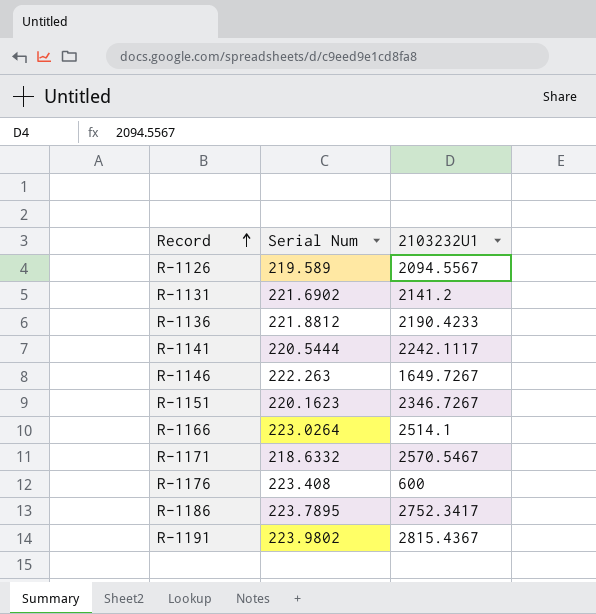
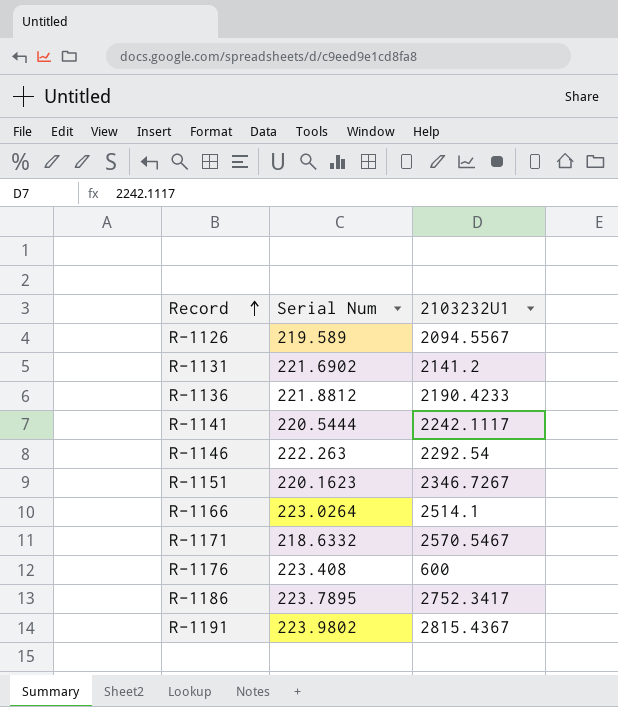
R-1146 | 2103232U1: 1649.7267 -> 2292.54

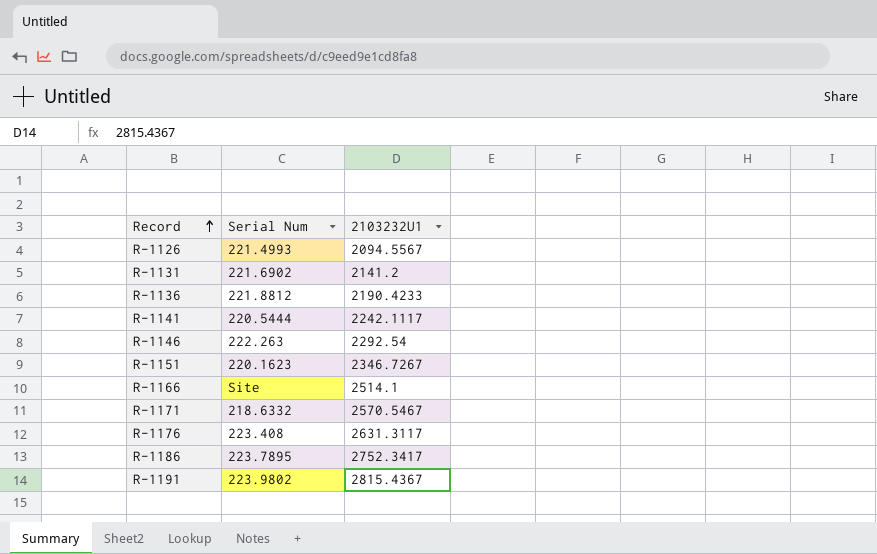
R-1126 | Serial Num: 219.589 -> 221.4993
R-1166 | Serial Num: 223.0264 -> Site
R-1176 | 2103232U1: 600 -> 2631.3117

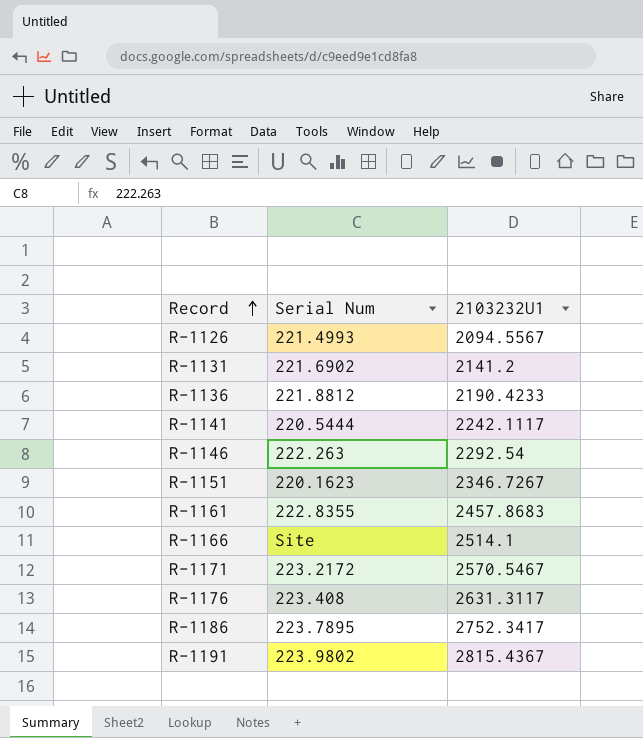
row R-1161: none -> 222.8355 | 2457.8683
R-1171 | Serial Num: 218.6332 -> 223.2172

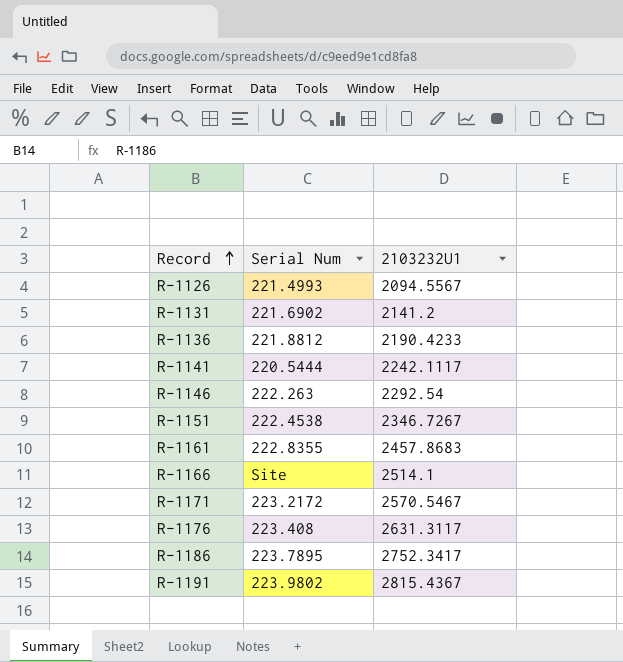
R-1151 | Serial Num: 220.1623 -> 222.4538

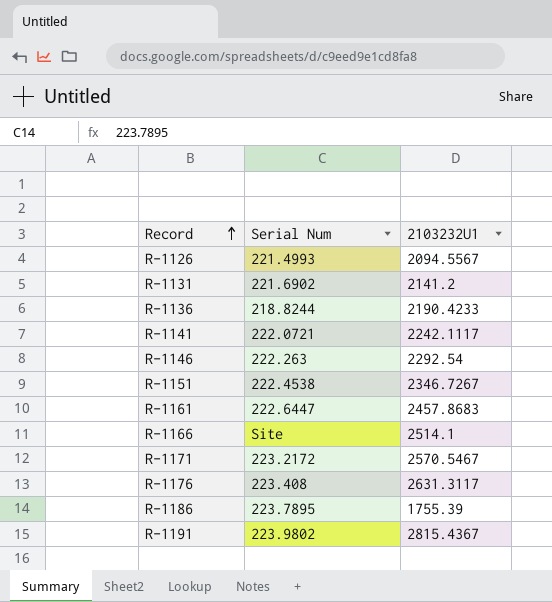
R-1136 | Serial Num: 221.8812 -> 218.8244
R-1141 | Serial Num: 220.5444 -> 222.0721
R-1161 | Serial Num: 222.8355 -> 222.6447
R-1186 | 2103232U1: 2752.3417 -> 1755.39

